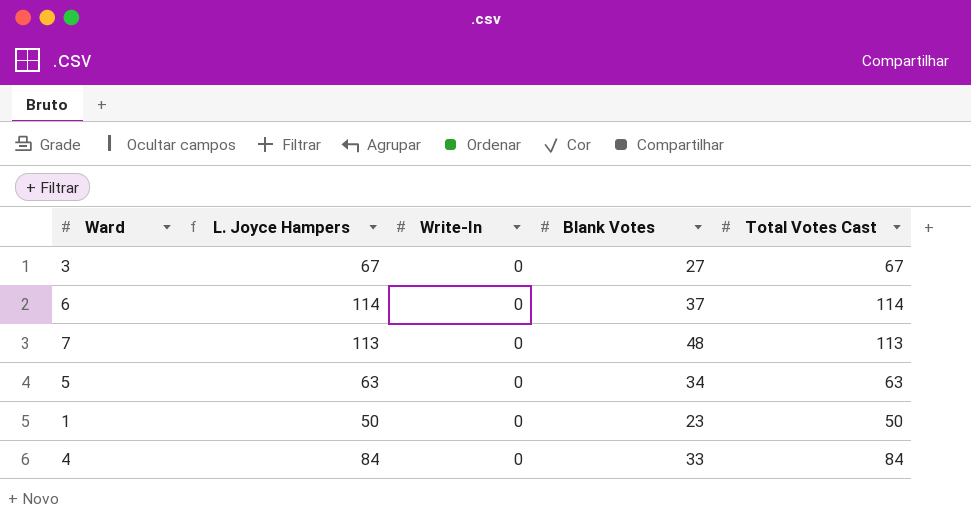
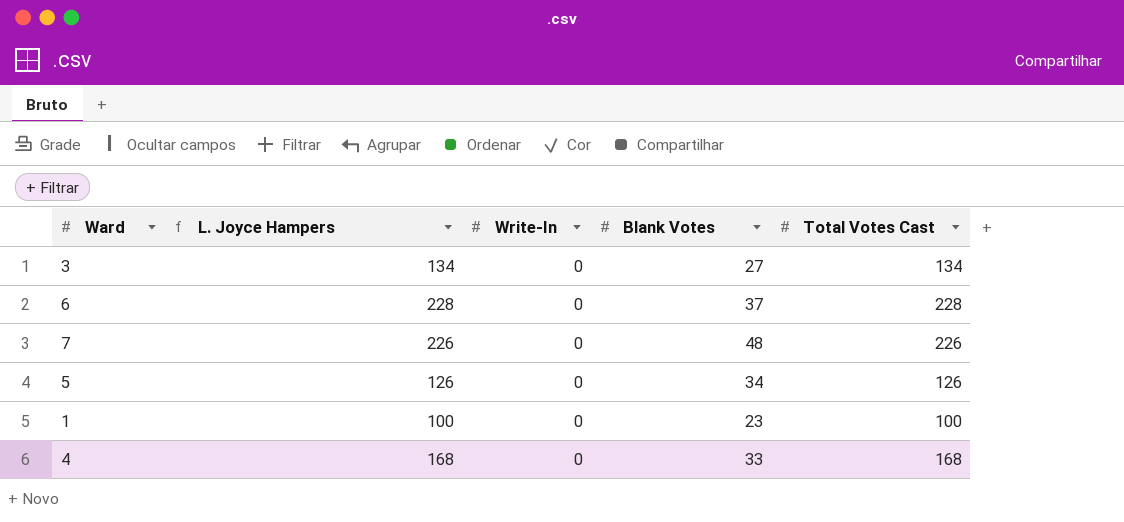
3 | L. Joyce Hampers: 67 -> 134
3 | Total Votes Cast: 67 -> 134
6 | L. Joyce Hampers: 114 -> 228
6 | Total Votes Cast: 114 -> 228
7 | L. Joyce Hampers: 113 -> 226
7 | Total Votes Cast: 113 -> 226
5 | L. Joyce Hampers: 63 -> 126
5 | Total Votes Cast: 63 -> 126
1 | L. Joyce Hampers: 50 -> 100
1 | Total Votes Cast: 50 -> 100
4 | L. Joyce Hampers: 84 -> 168
4 | Total Votes Cast: 84 -> 168

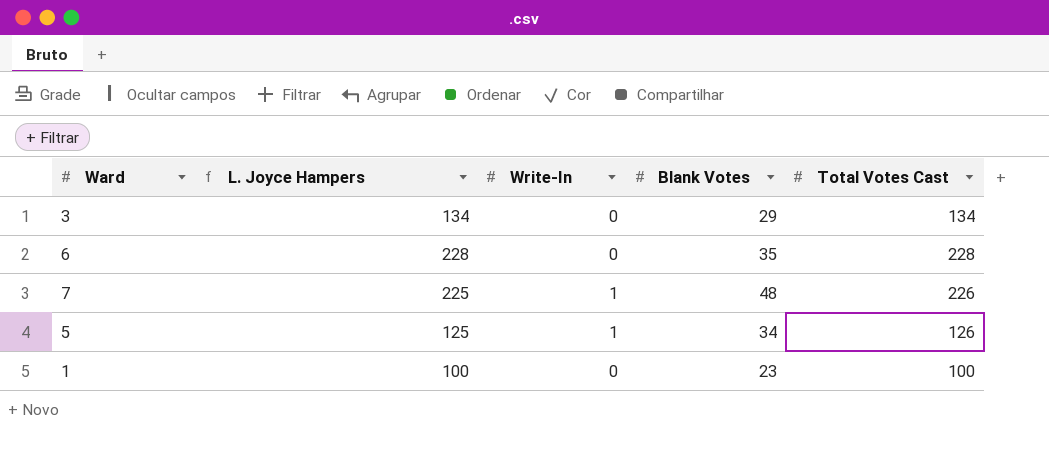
row 4: 168 | 0 | 33 | 168 -> none
3 | Blank Votes: 27 -> 29
6 | Blank Votes: 37 -> 35
7 | L. Joyce Hampers: 226 -> 225
7 | Write-In: 0 -> 1
5 | L. Joyce Hampers: 126 -> 125
5 | Write-In: 0 -> 1

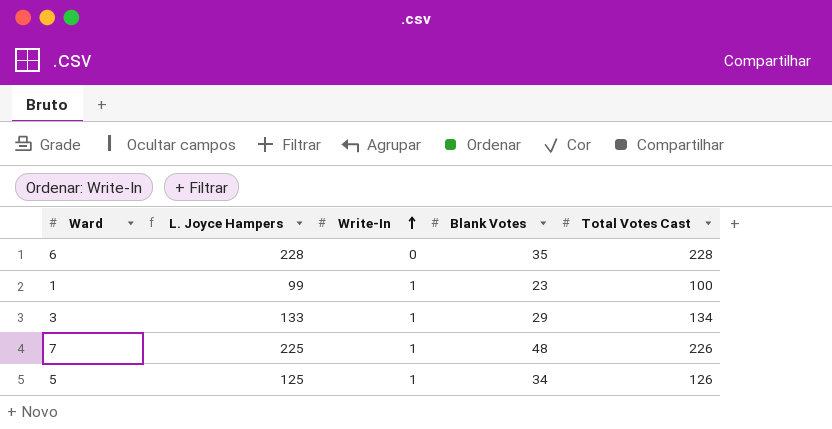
row order: none -> Write-In ascending
1 | L. Joyce Hampers: 100 -> 99
1 | Write-In: 0 -> 1
3 | L. Joyce Hampers: 134 -> 133
3 | Write-In: 0 -> 1

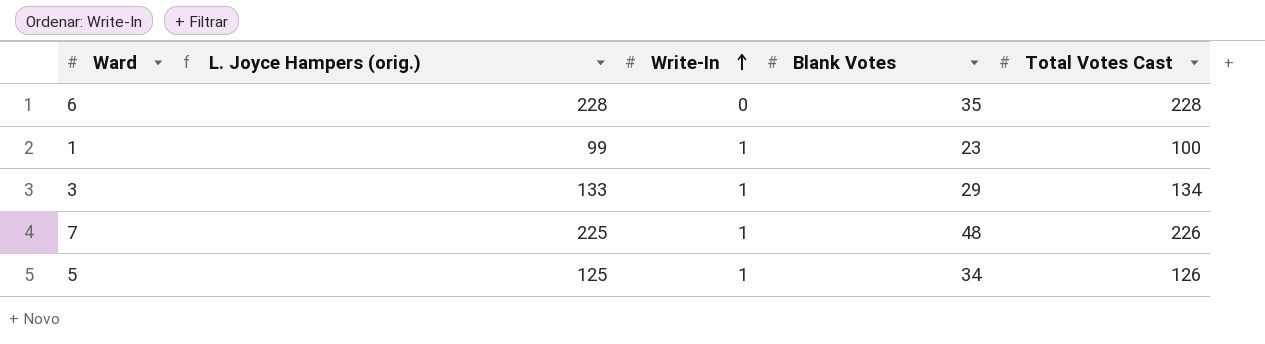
column name: L. Joyce Hampers -> L. Joyce Hampers (orig.)

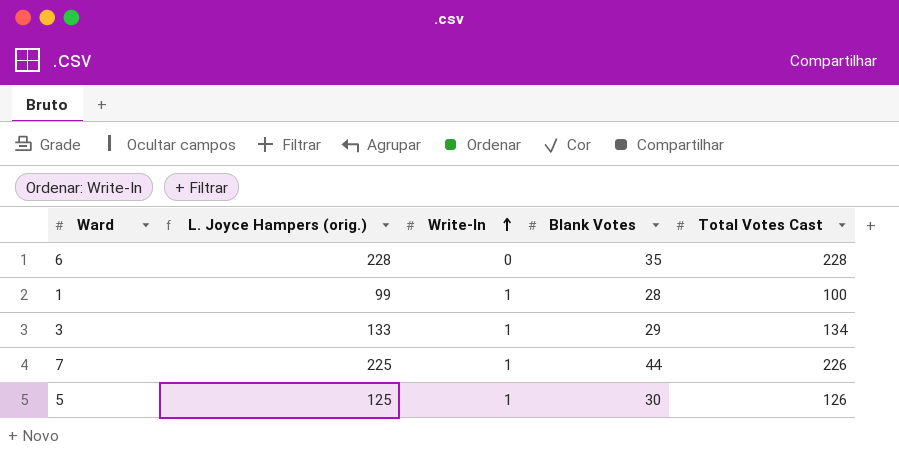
1 | Blank Votes: 23 -> 28
7 | Blank Votes: 48 -> 44
5 | Blank Votes: 34 -> 30

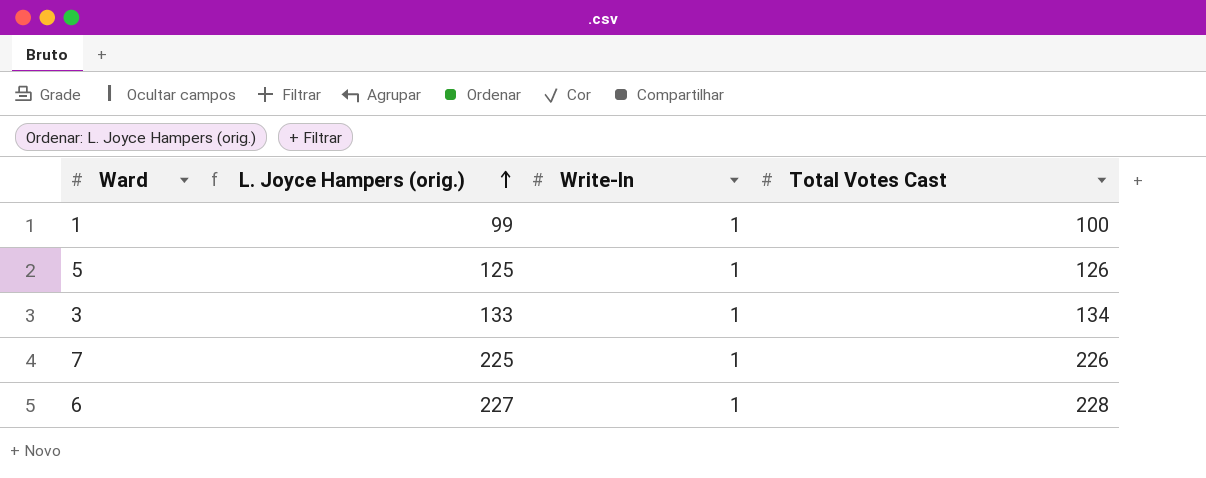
row order: Write-In ascending -> L. Joyce Hampers (orig.) ascending
column Blank Votes | position: 4 -> none
6 | L. Joyce Hampers (orig.): 228 -> 227
6 | Write-In: 0 -> 1

